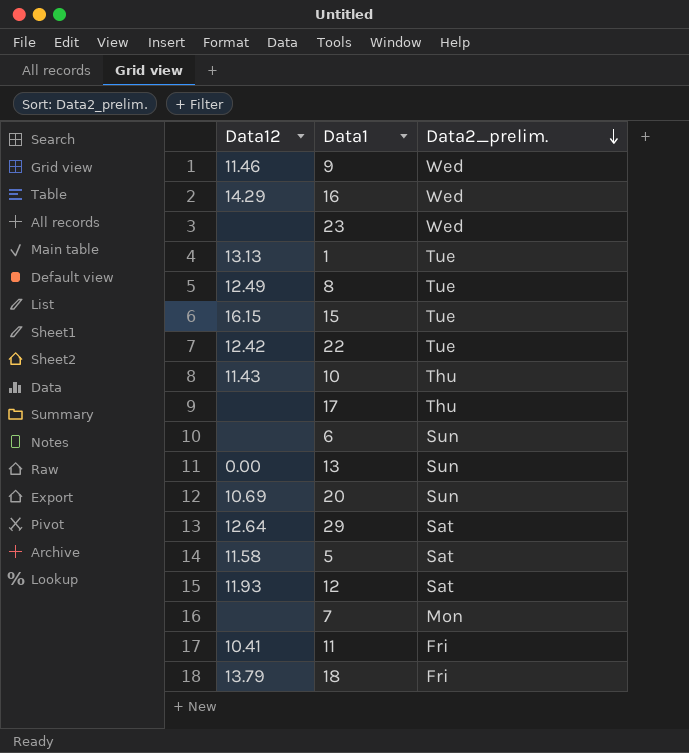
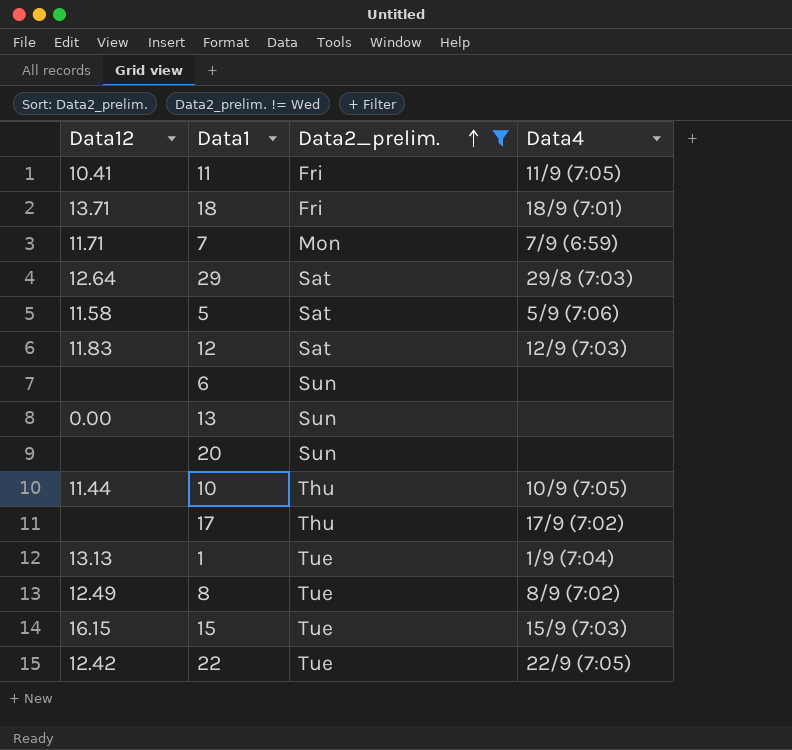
filter: none -> Data2_prelim. != Wed
row order: Data2_prelim. descending -> Data2_prelim. ascending
column Data4 | position: none -> 4
18 | Data12: 13.79 -> 13.71
7 | Data12: none -> 11.71
12 | Data12: 11.93 -> 11.83
20 | Data12: 10.69 -> none
10 | Data12: 11.43 -> 11.44

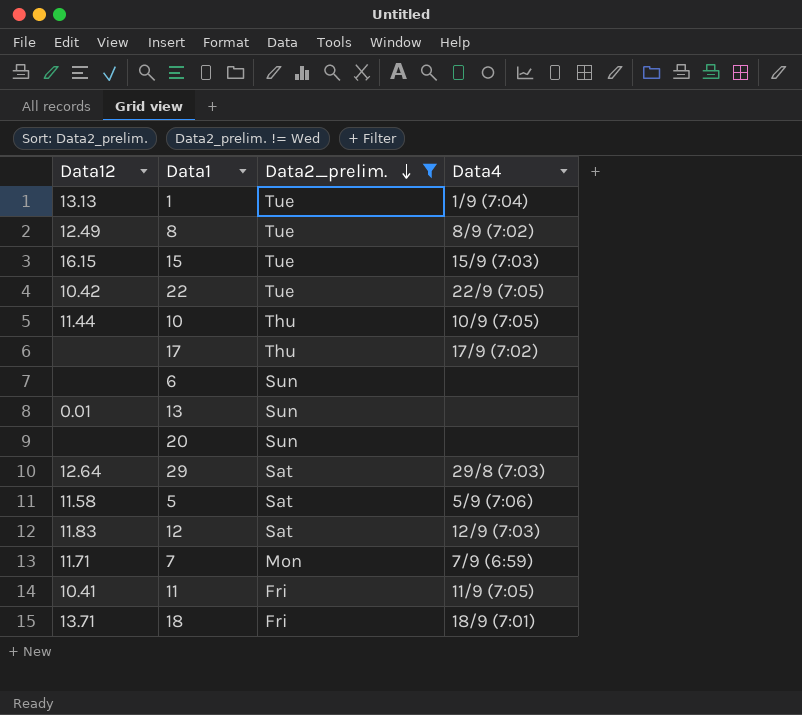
row order: Data2_prelim. ascending -> Data2_prelim. descending
22 | Data12: 12.42 -> 10.42
13 | Data12: 0.00 -> 0.01

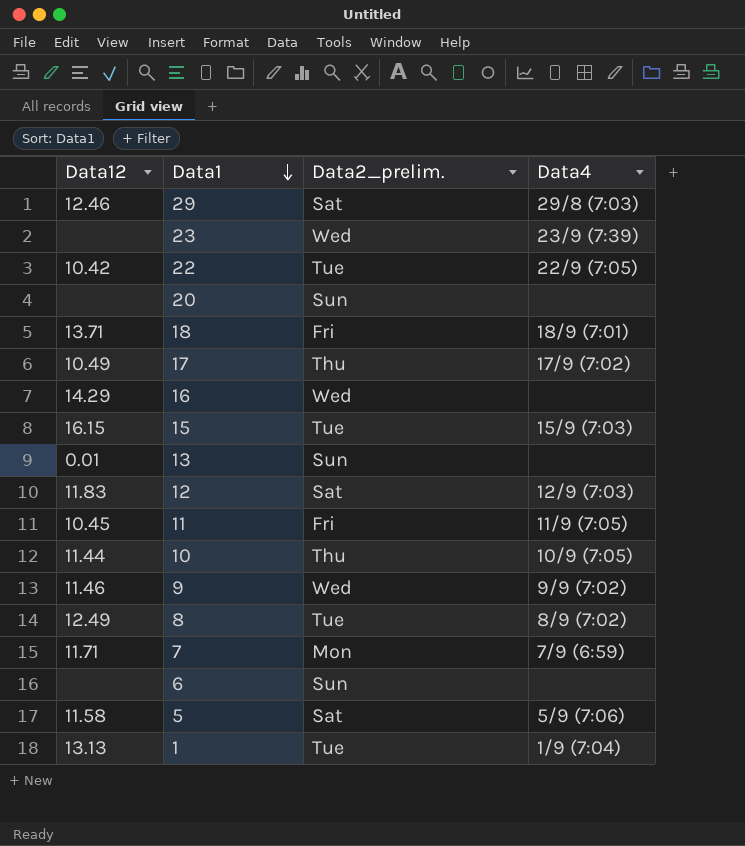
filter: Data2_prelim. != Wed -> none
row order: Data2_prelim. descending -> Data1 descending
29 | Data12: 12.64 -> 12.46
17 | Data12: none -> 10.49
11 | Data12: 10.41 -> 10.45

